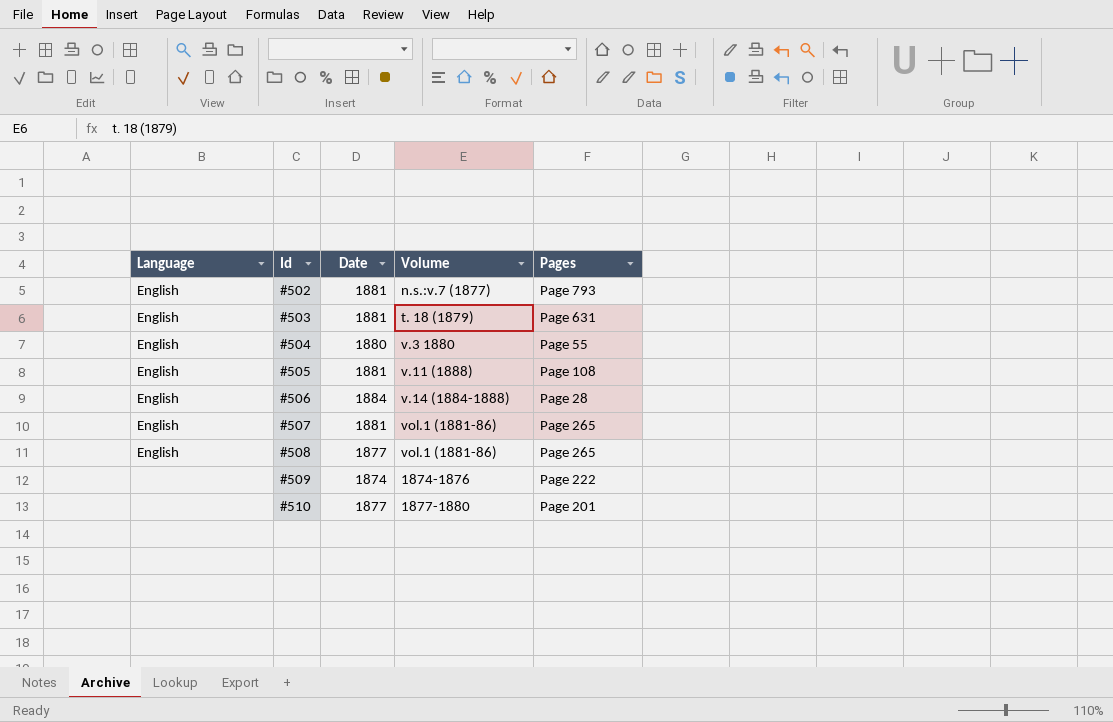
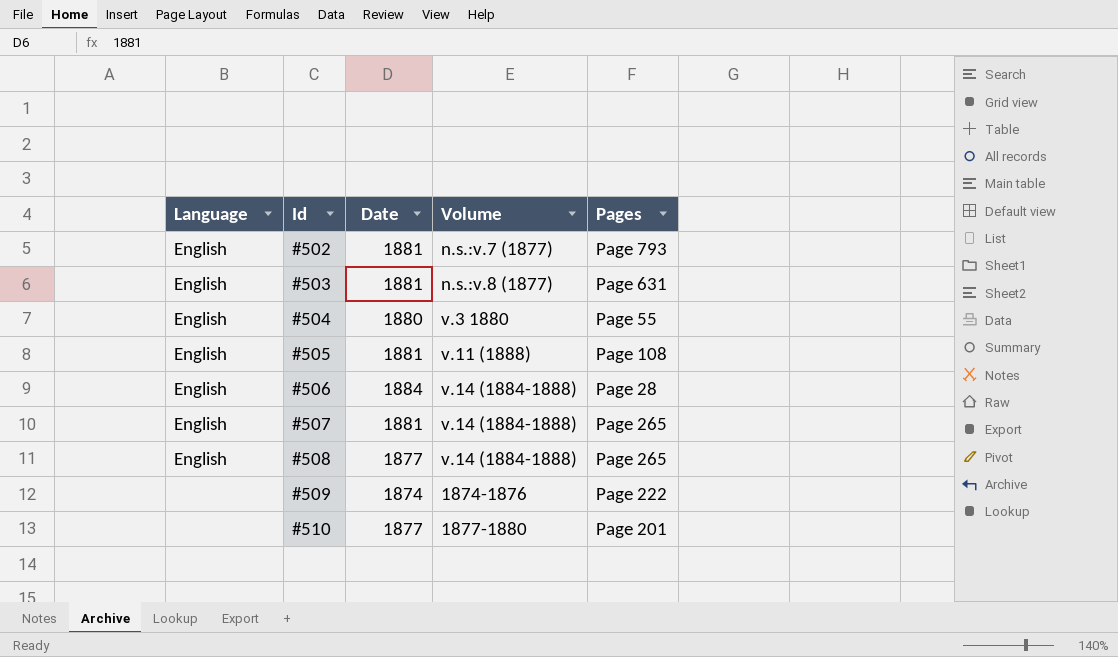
#503 | Volume: t. 18 (1879) -> n.s.:v.8 (1877)
#507 | Volume: vol.1 (1881-86) -> v.14 (1884-1888)
#508 | Volume: vol.1 (1881-86) -> v.14 (1884-1888)

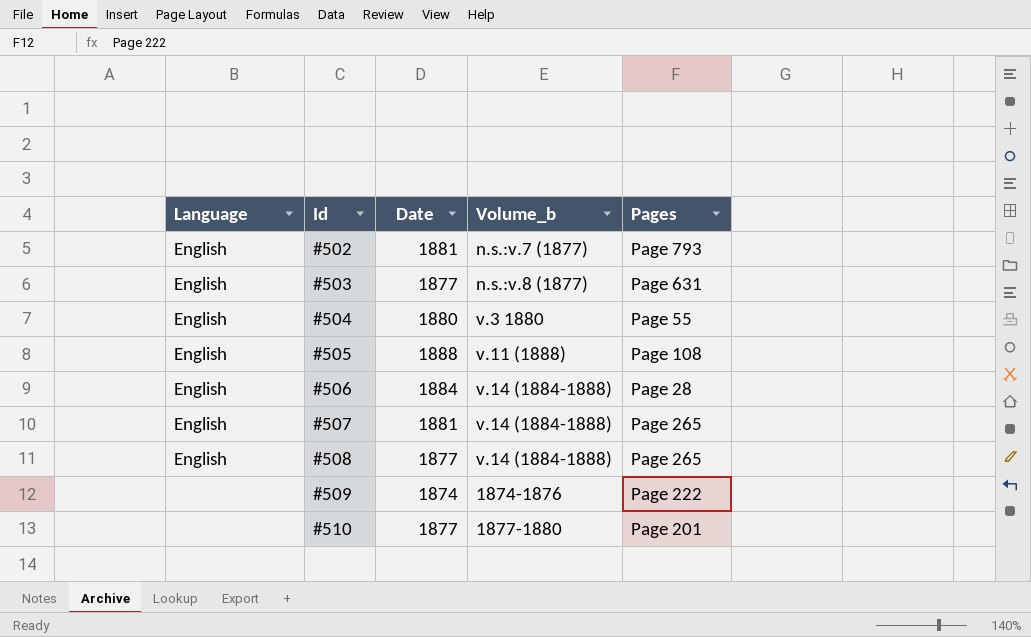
column name: Volume -> Volume_b
#503 | Date: 1881 -> 1877
#505 | Date: 1881 -> 1888

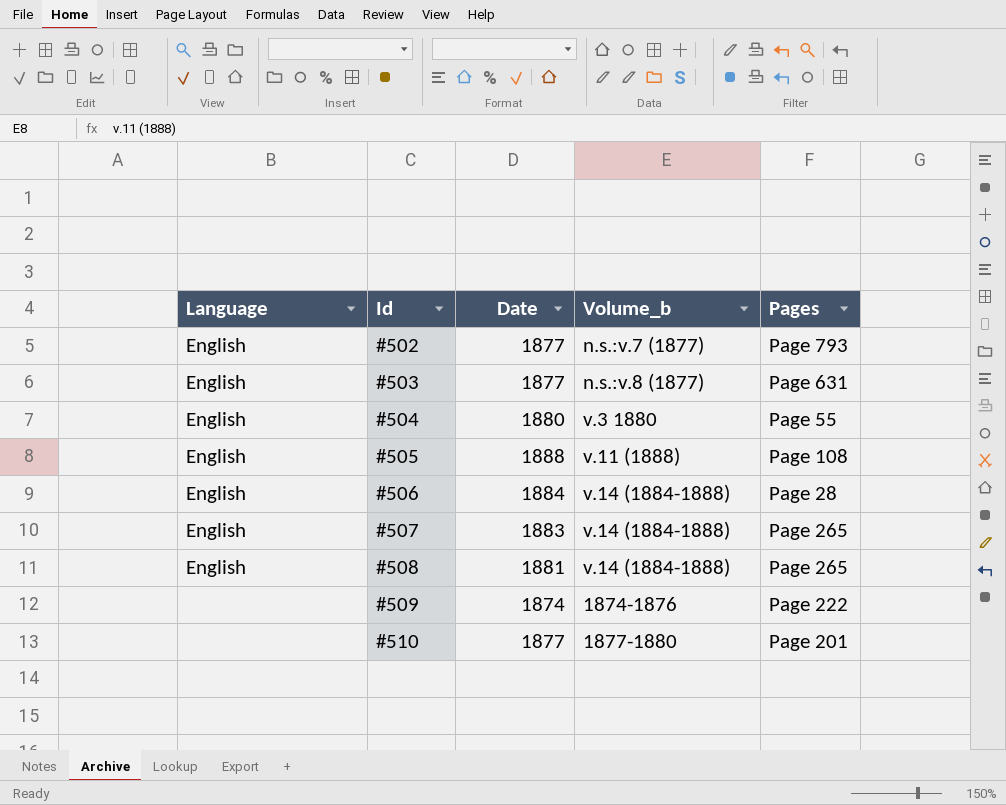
#502 | Date: 1881 -> 1877
#507 | Date: 1881 -> 1883
#508 | Date: 1877 -> 1881

